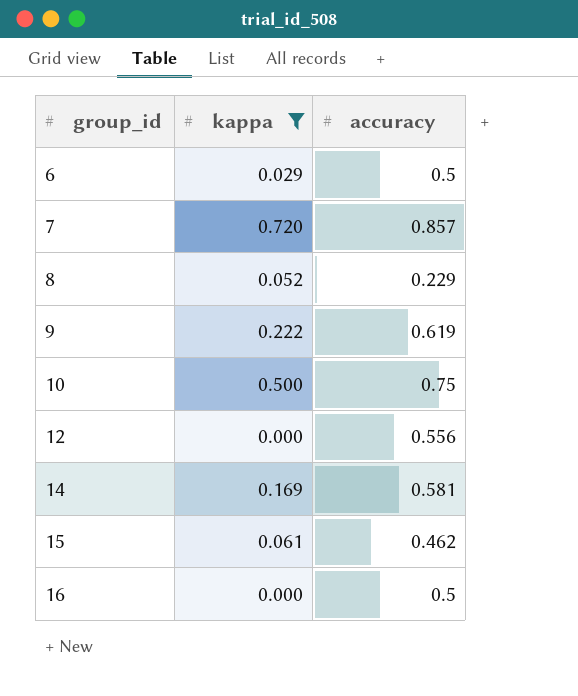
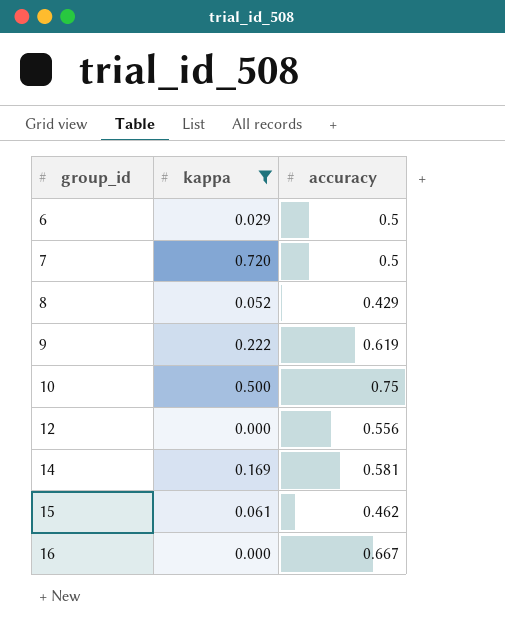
7 | accuracy: 0.857 -> 0.5
8 | accuracy: 0.229 -> 0.429
16 | accuracy: 0.5 -> 0.667

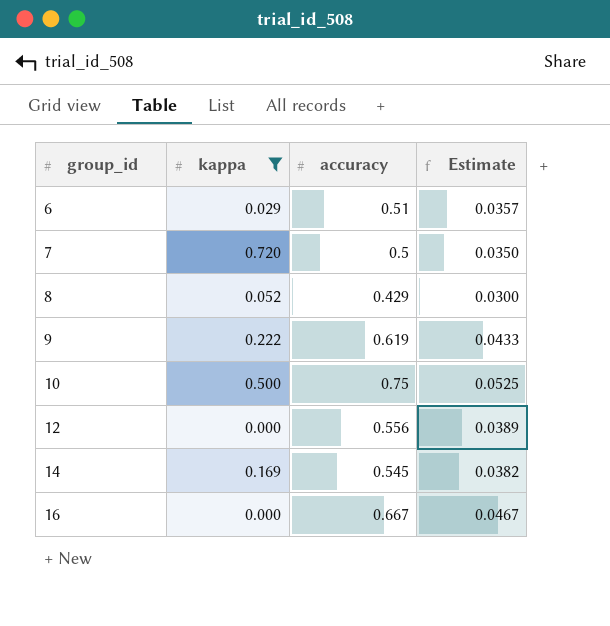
column Estimate | formula: none -> [accuracy] * 0.07
row 15: 0.061 | 0.462 -> none
6 | accuracy: 0.5 -> 0.51
14 | accuracy: 0.581 -> 0.545

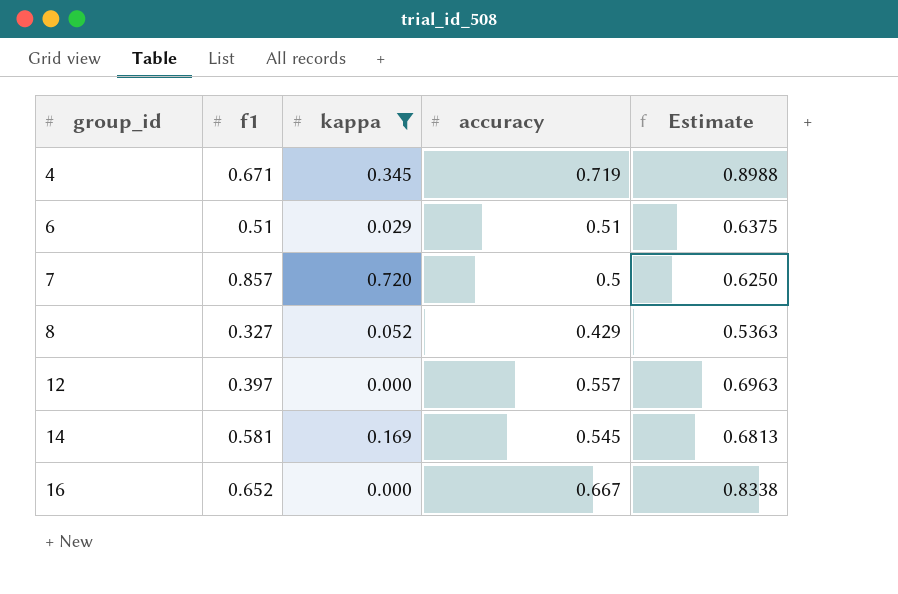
column f1 | position: none -> 2
column Estimate | formula: [accuracy] * 0.07 -> [accuracy] * 1.25
row 9: 0.222 | 0.619 | 0.0433 -> none
row 10: 0.500 | 0.75 | 0.0525 -> none
row 4: none -> 0.671 | 0.345 | 0.719 | 0.8988
12 | accuracy: 0.556 -> 0.557

